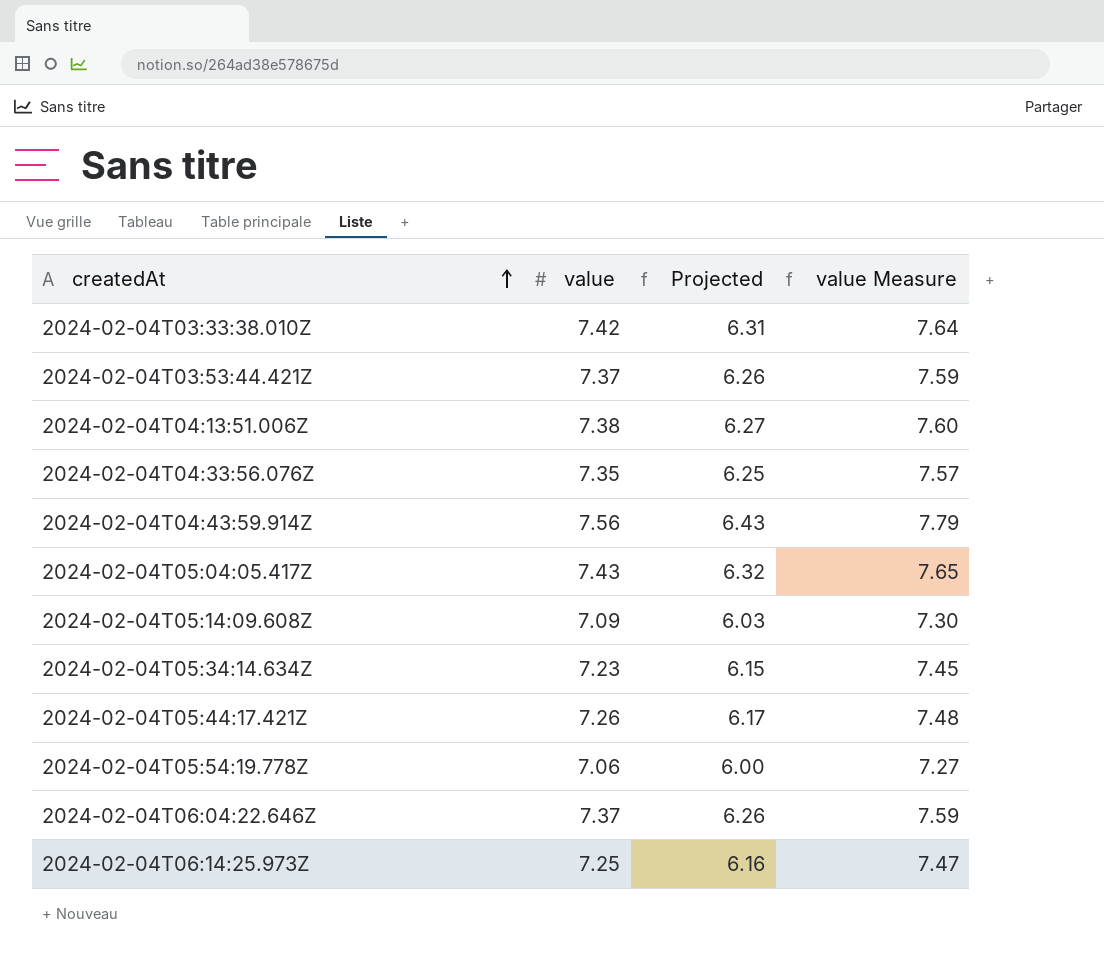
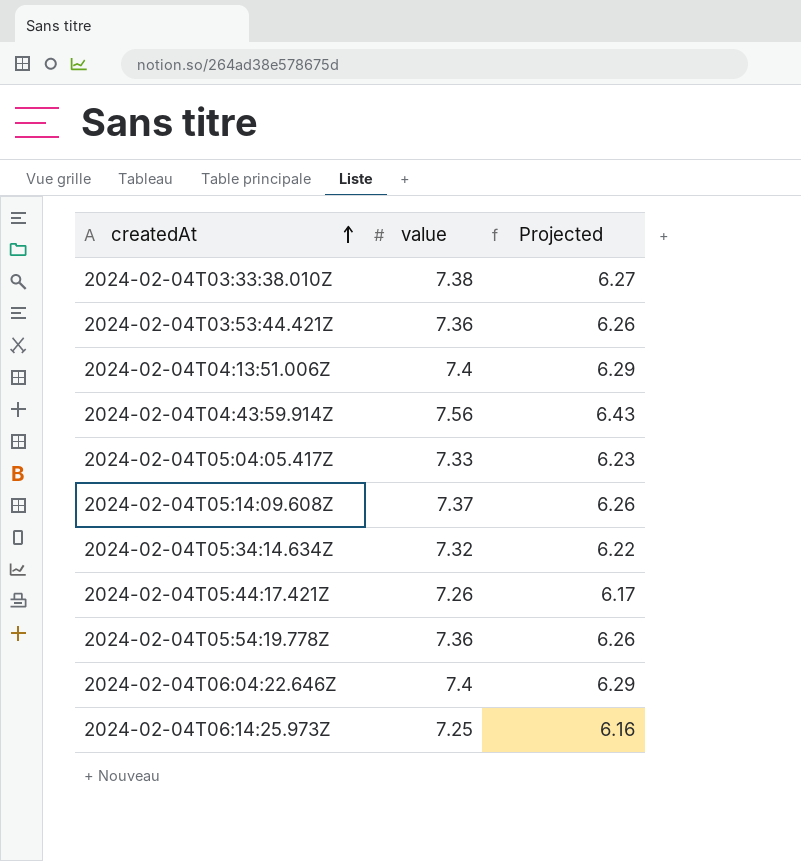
column value Measure | formula: [value] * 1.03 -> none
row 2024-02-04T04:33:56.076Z: 7.35 | 6.25 | 7.57 -> none
2024-02-04T03:33:38.010Z | value: 7.42 -> 7.38
2024-02-04T03:33:38.010Z | Projected: 6.31 -> 6.27
2024-02-04T03:53:44.421Z | value: 7.37 -> 7.36
2024-02-04T04:13:51.006Z | value: 7.38 -> 7.4
2024-02-04T04:13:51.006Z | Projected: 6.27 -> 6.29
2024-02-04T05:04:05.417Z | value: 7.43 -> 7.33
2024-02-04T05:04:05.417Z | Projected: 6.32 -> 6.23
2024-02-04T05:14:09.608Z | value: 7.09 -> 7.37
2024-02-04T05:14:09.608Z | Projected: 6.03 -> 6.26
2024-02-04T05:34:14.634Z | value: 7.23 -> 7.32
2024-02-04T05:34:14.634Z | Projected: 6.15 -> 6.22
2024-02-04T05:54:19.778Z | value: 7.06 -> 7.36
2024-02-04T05:54:19.778Z | Projected: 6.00 -> 6.26
2024-02-04T06:04:22.646Z | value: 7.37 -> 7.4
2024-02-04T06:04:22.646Z | Projected: 6.26 -> 6.29

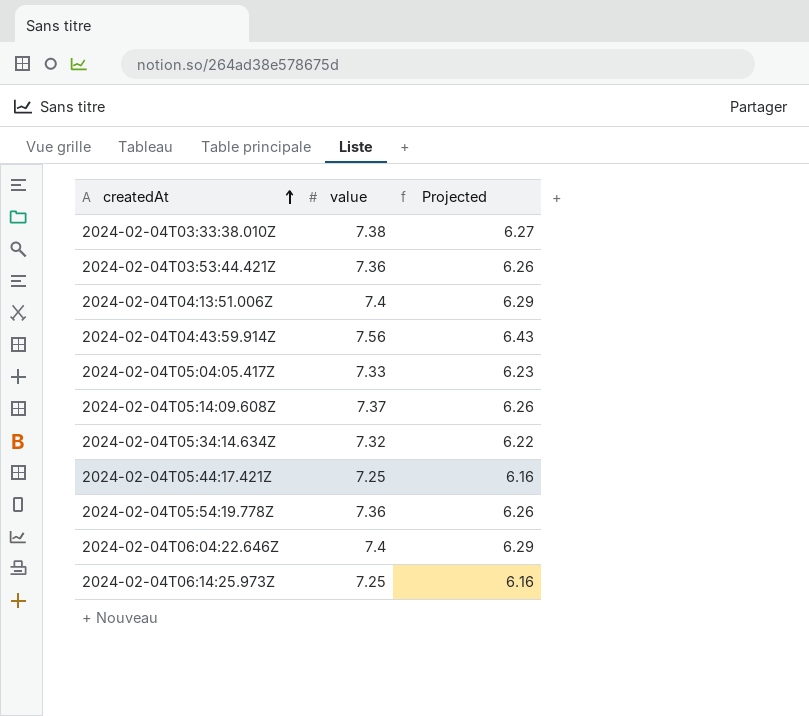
2024-02-04T05:44:17.421Z | value: 7.26 -> 7.25
2024-02-04T05:44:17.421Z | Projected: 6.17 -> 6.16

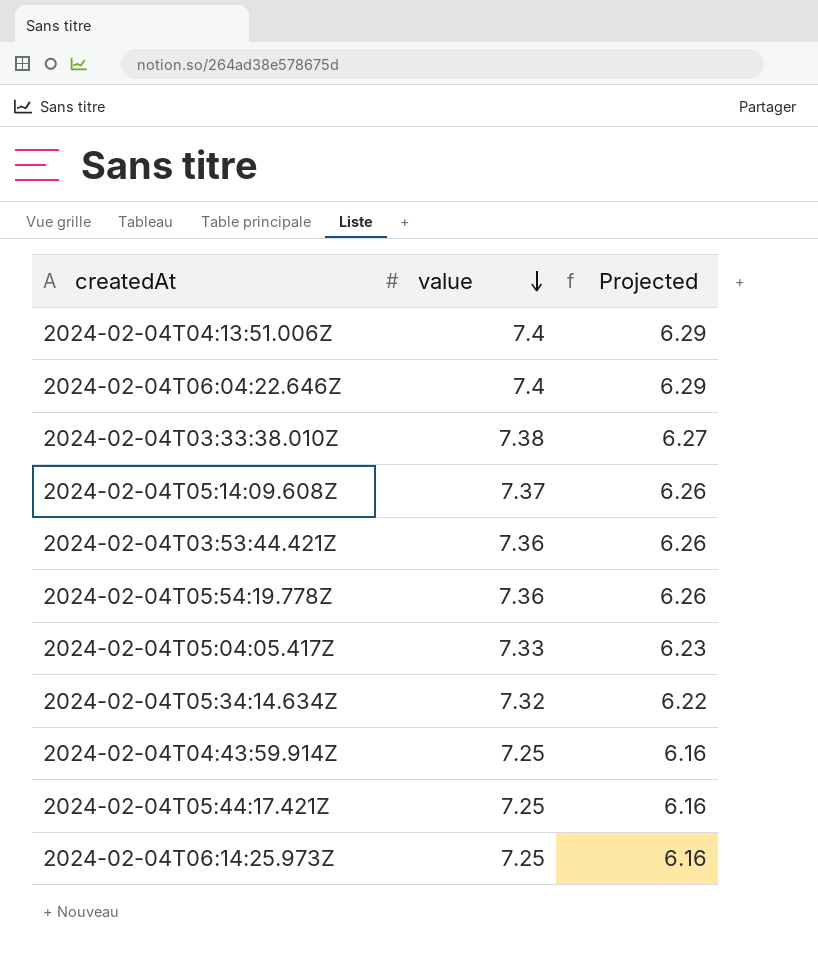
row order: createdAt ascending -> value descending
2024-02-04T04:43:59.914Z | value: 7.56 -> 7.25
2024-02-04T04:43:59.914Z | Projected: 6.43 -> 6.16

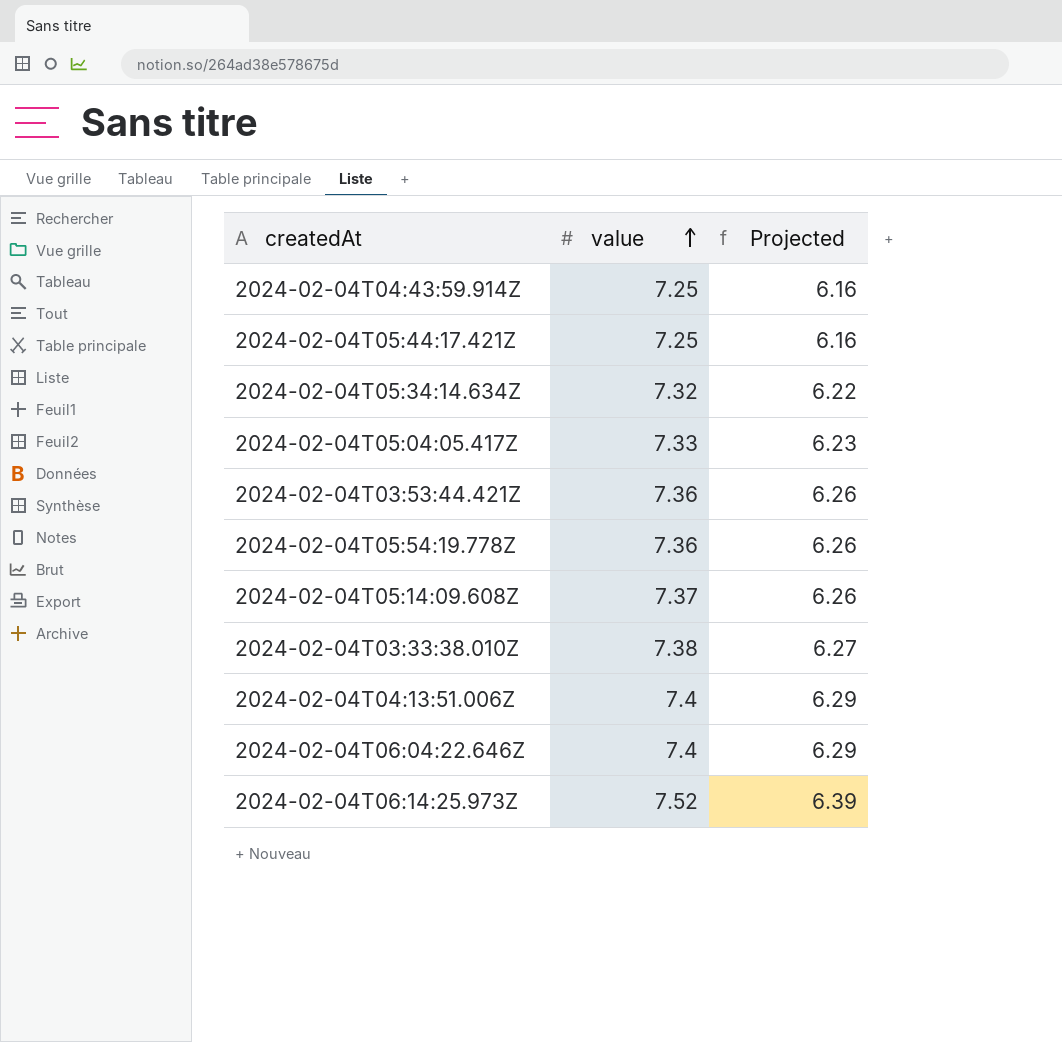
row order: value descending -> value ascending
2024-02-04T06:14:25.973Z | value: 7.25 -> 7.52
2024-02-04T06:14:25.973Z | Projected: 6.16 -> 6.39

